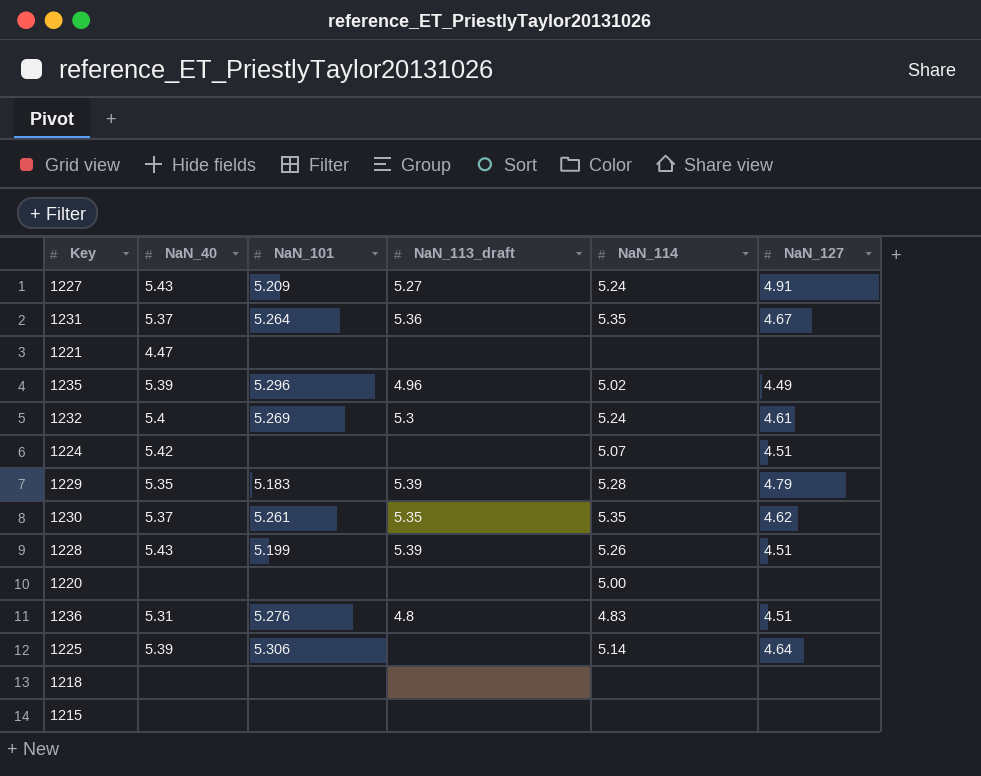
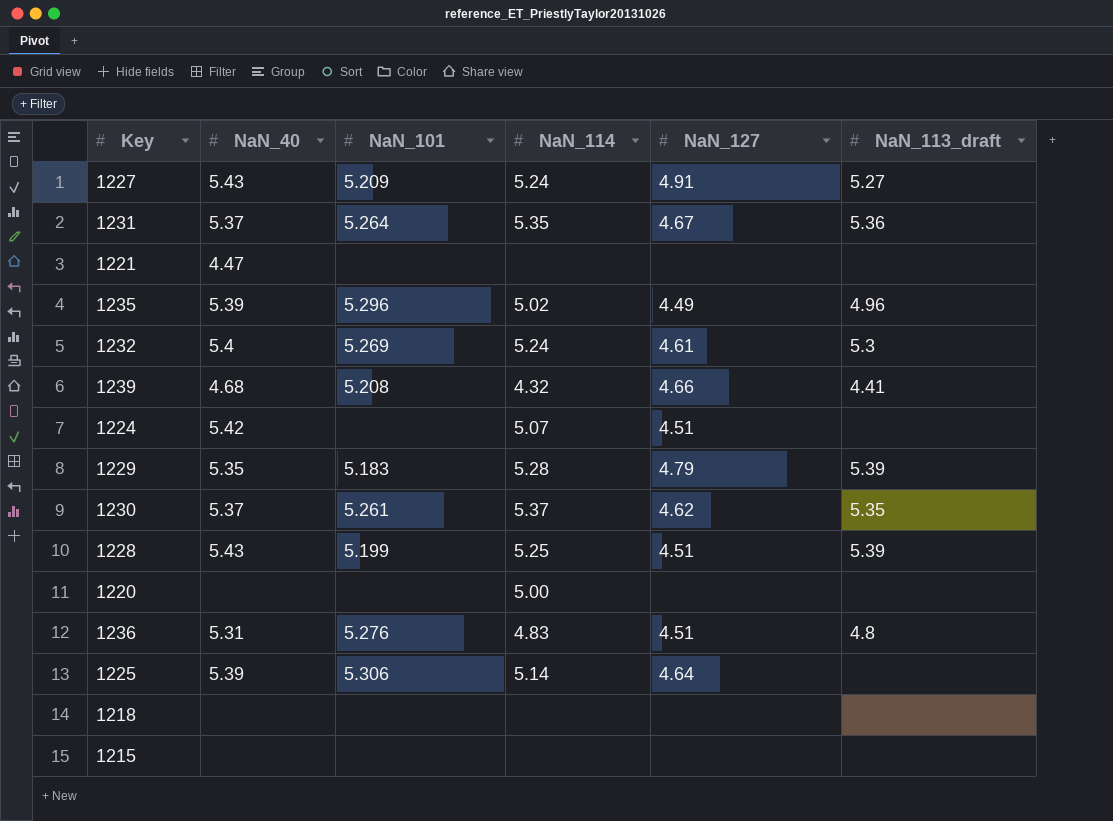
column NaN_113_draft | position: 4 -> 6
row 1239: none -> 4.68 | 5.208 | 4.32 | 4.66 | 4.41
1230 | NaN_114: 5.35 -> 5.37
1228 | NaN_114: 5.26 -> 5.25

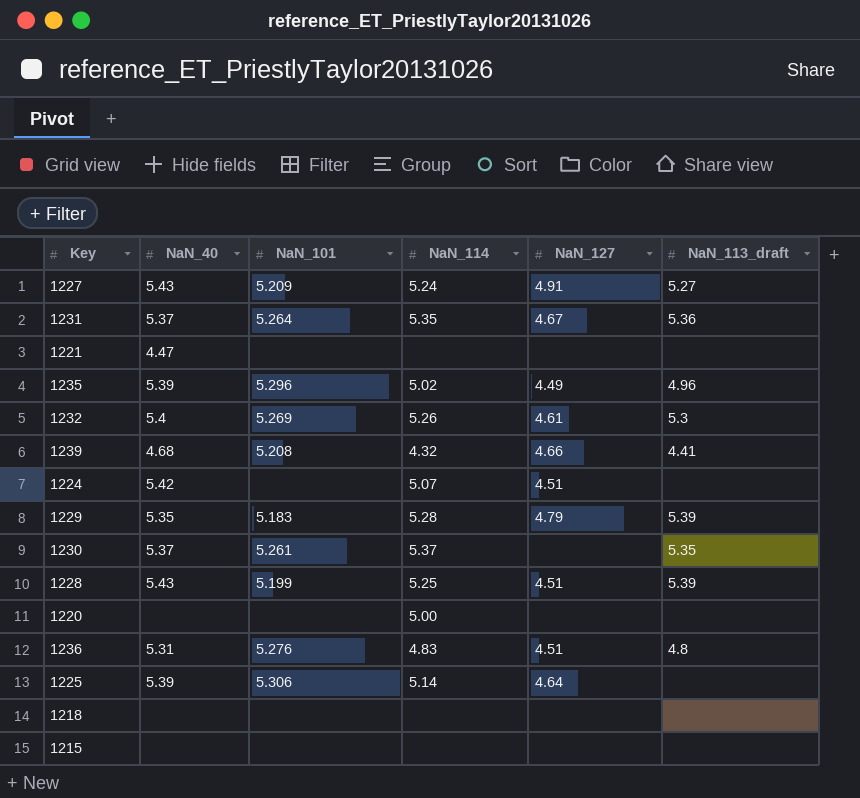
1232 | NaN_114: 5.24 -> 5.26
1230 | NaN_127: 4.62 -> none

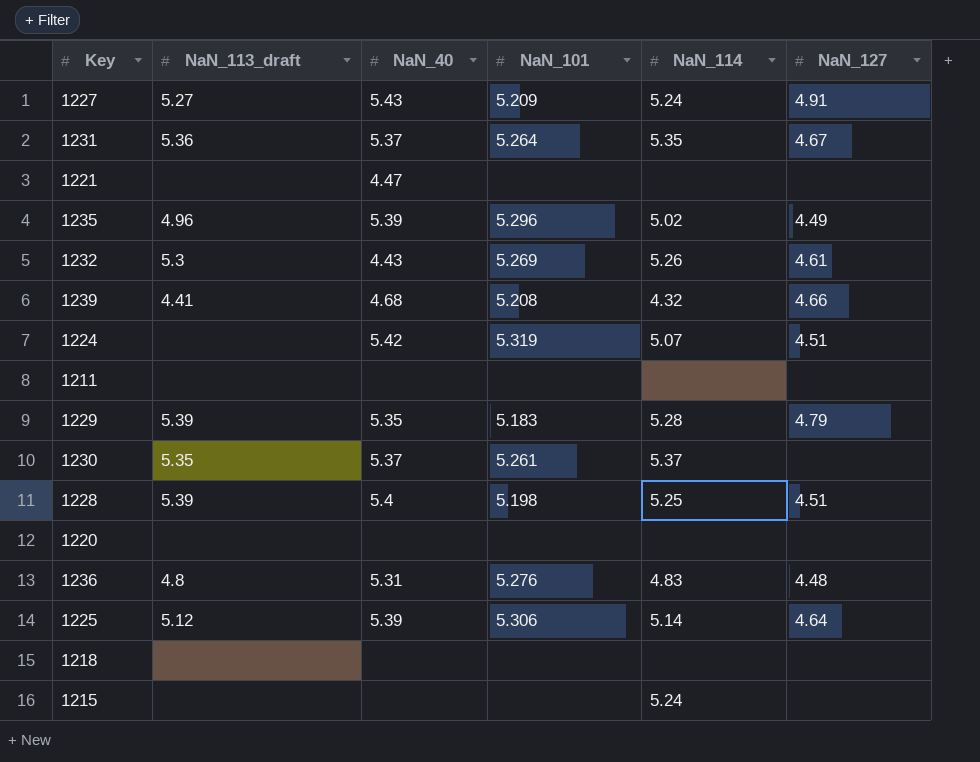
column NaN_113_draft | position: 6 -> 2
1232 | NaN_40: 5.4 -> 4.43
1224 | NaN_101: none -> 5.319
row 1211: none -> none | none | none | none | none
1228 | NaN_40: 5.43 -> 5.4
1228 | NaN_101: 5.199 -> 5.198
1220 | NaN_114: 5.00 -> none
1236 | NaN_127: 4.51 -> 4.48
1225 | NaN_113_draft: none -> 5.12
1215 | NaN_114: none -> 5.24

